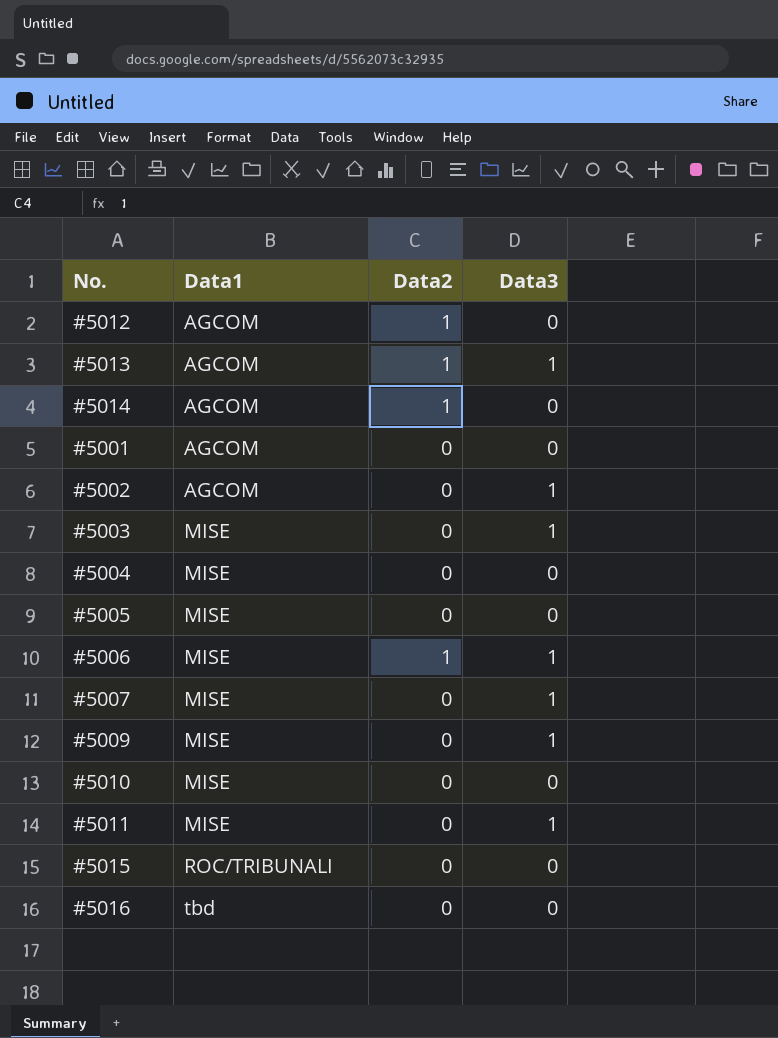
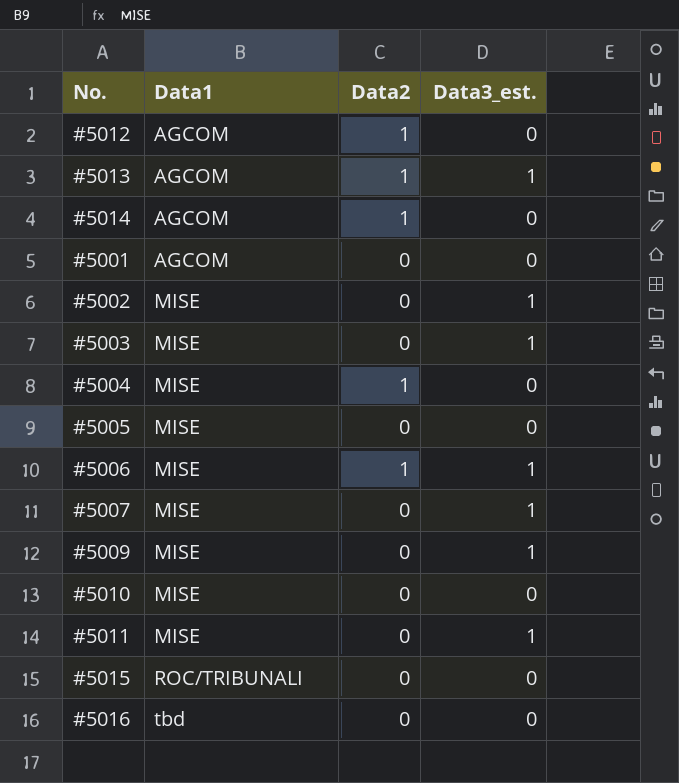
column name: Data3 -> Data3_est.
#5002 | Data1: AGCOM -> MISE
#5004 | Data2: 0 -> 1

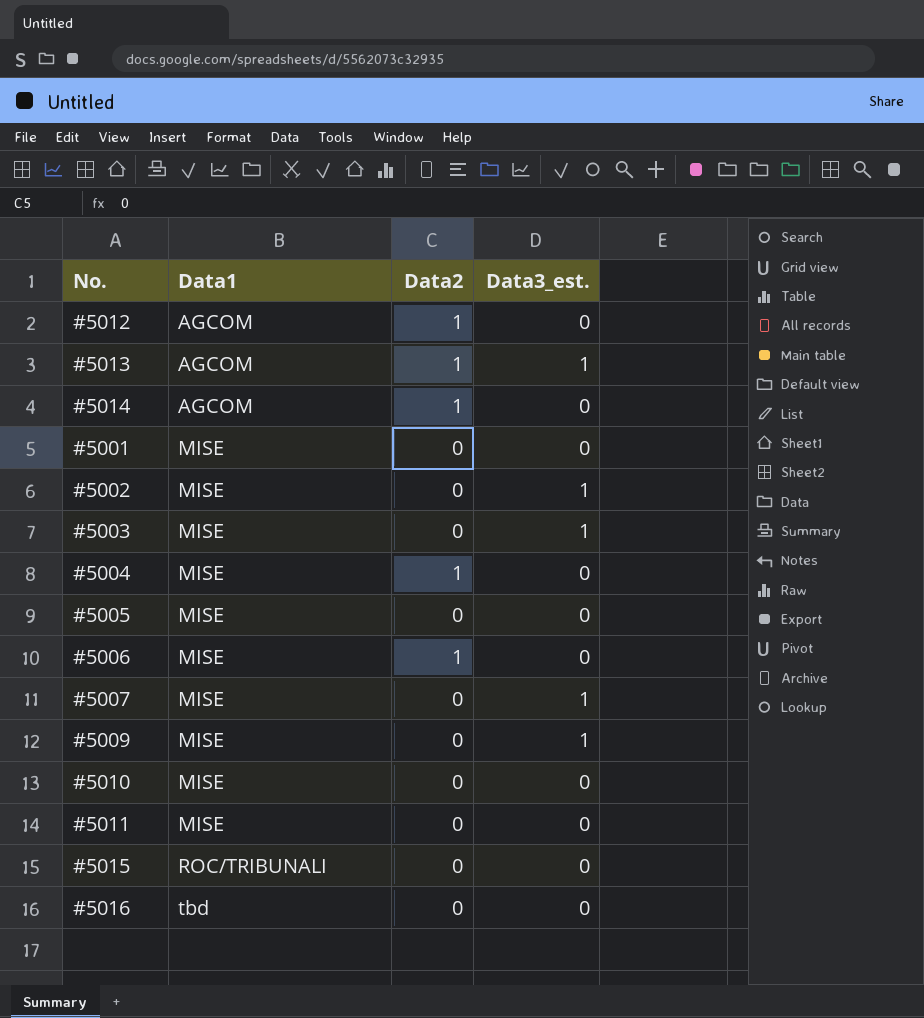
#5001 | Data1: AGCOM -> MISE
#5006 | Data3_est.: 1 -> 0
#5011 | Data3_est.: 1 -> 0

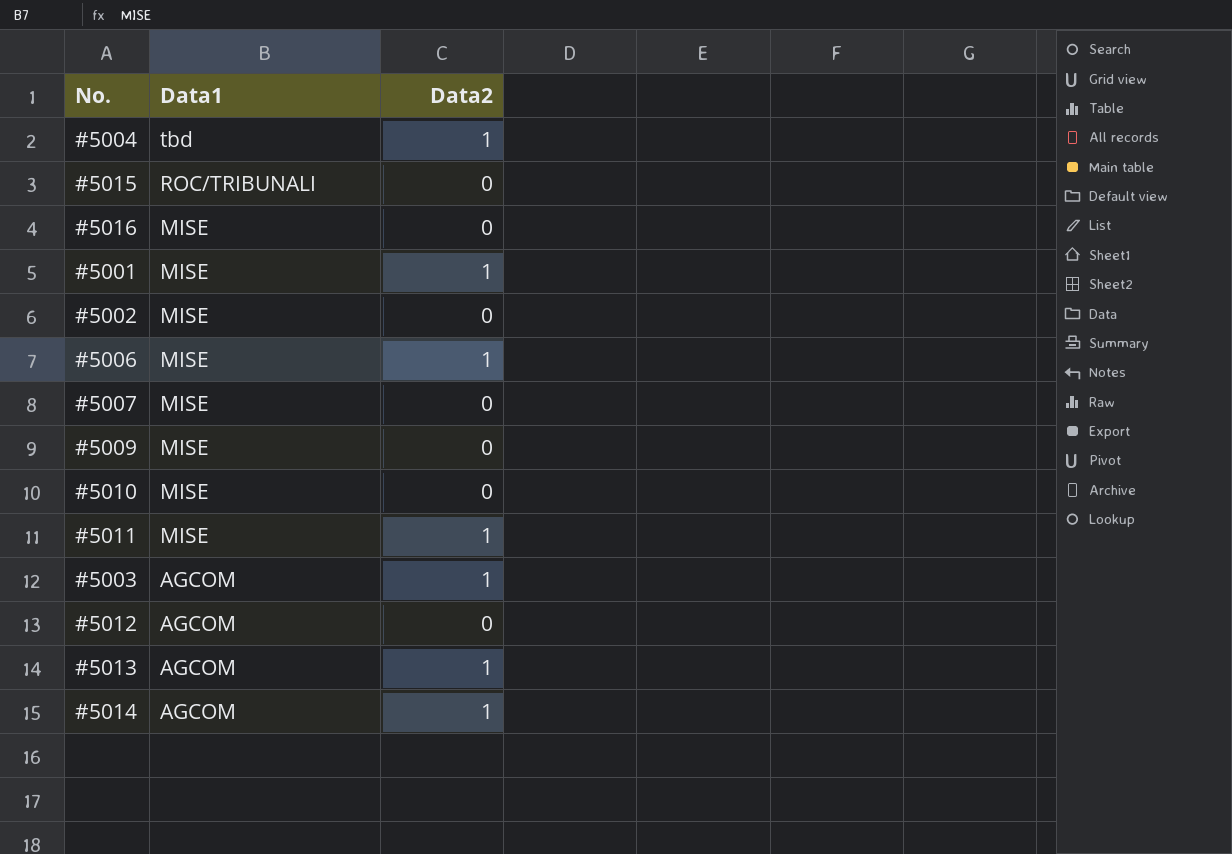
row order: Data1 ascending -> Data1 descending
column Data3_est. | position: 4 -> none
row #5005: MISE | 0 | 0 -> none
#5004 | Data1: MISE -> tbd
#5016 | Data1: tbd -> MISE
#5001 | Data2: 0 -> 1
#5011 | Data2: 0 -> 1
#5003 | Data1: MISE -> AGCOM
#5003 | Data2: 0 -> 1
#5012 | Data2: 1 -> 0

